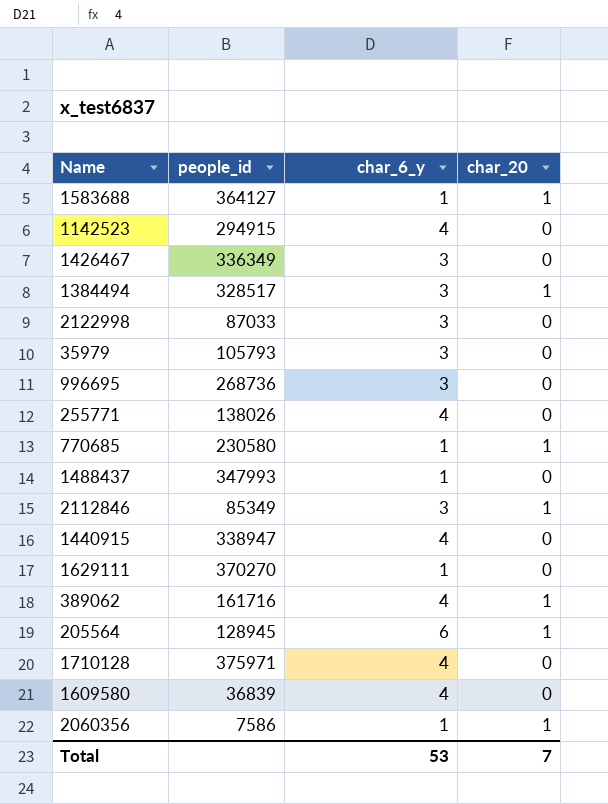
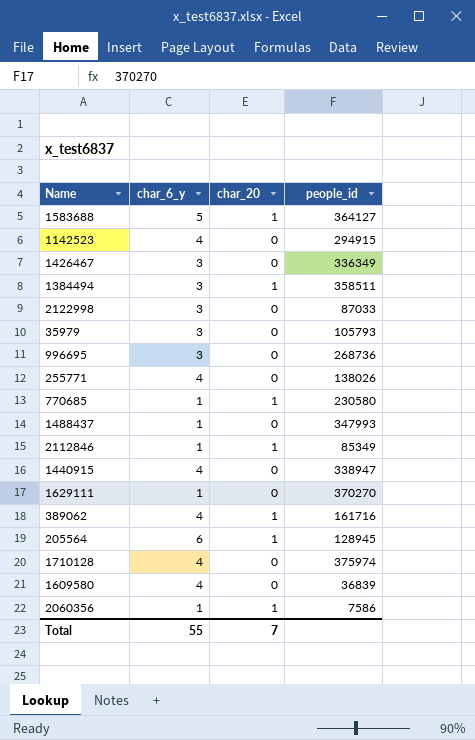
column people_id | position: 2 -> 4
1583688 | char_6_y: 1 -> 5
1384494 | people_id: 328517 -> 358511
2112846 | char_6_y: 3 -> 1
1710128 | people_id: 375971 -> 375974
Total | char_6_y: 53 -> 55

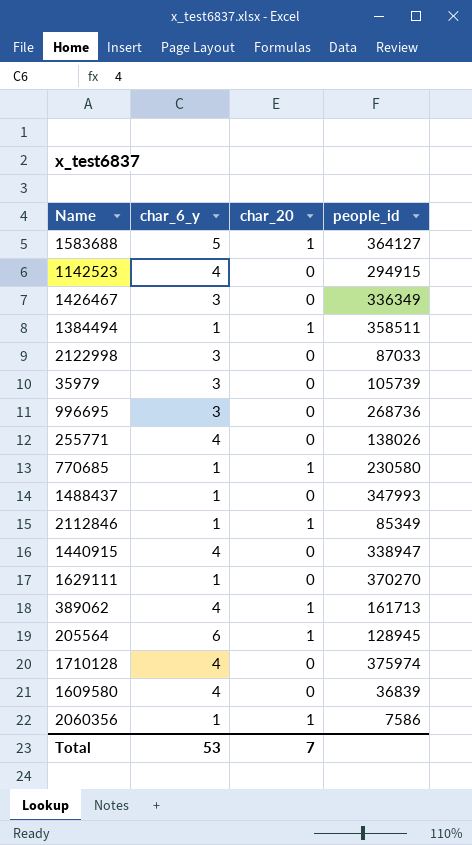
1384494 | char_6_y: 3 -> 1
35979 | people_id: 105793 -> 105739
389062 | people_id: 161716 -> 161713
Total | char_6_y: 55 -> 53

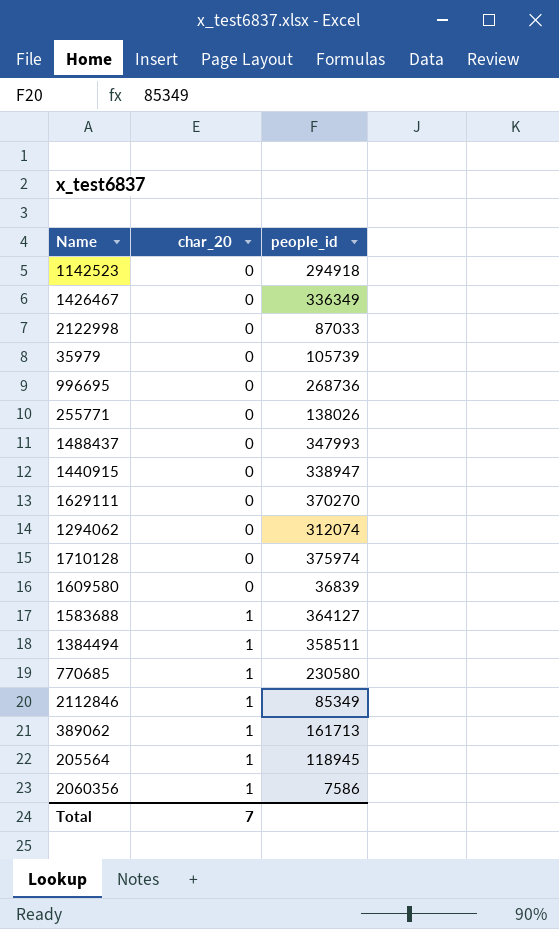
row order: none -> char_20 ascending
column char_6_y | position: 2 -> none
1142523 | people_id: 294915 -> 294918
row 1294062: none -> 0 | 312074
205564 | people_id: 128945 -> 118945

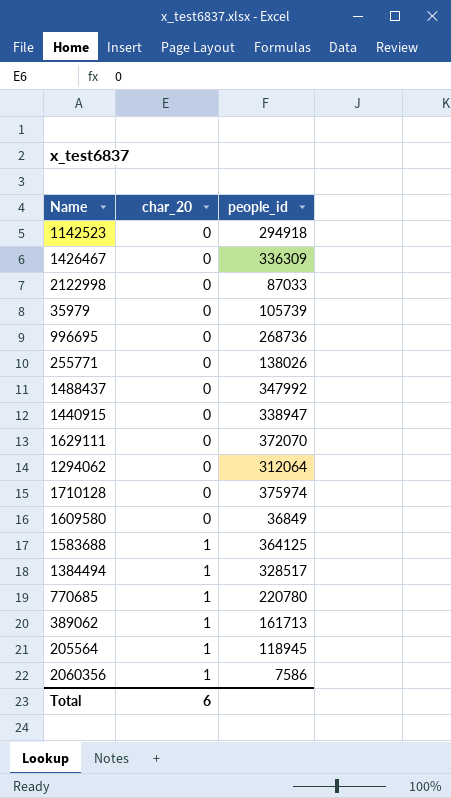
row 2112846: 1 | 85349 -> none
1426467 | people_id: 336349 -> 336309
1488437 | people_id: 347993 -> 347992
1629111 | people_id: 370270 -> 372070
1294062 | people_id: 312074 -> 312064
1609580 | people_id: 36839 -> 36849
1583688 | people_id: 364127 -> 364125
1384494 | people_id: 358511 -> 328517
770685 | people_id: 230580 -> 220780
Total | char_20: 7 -> 6

